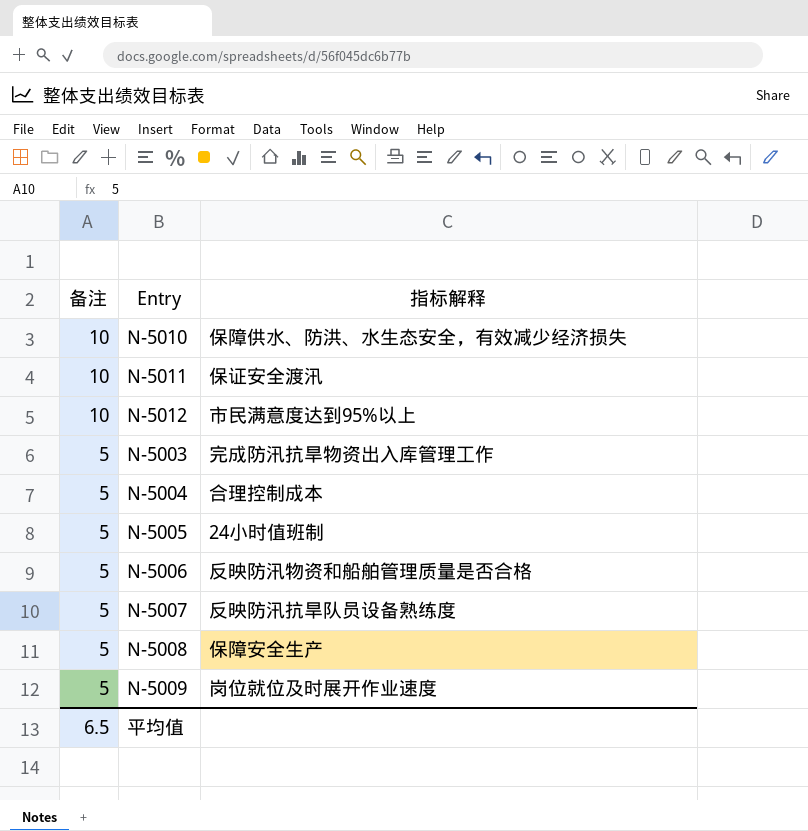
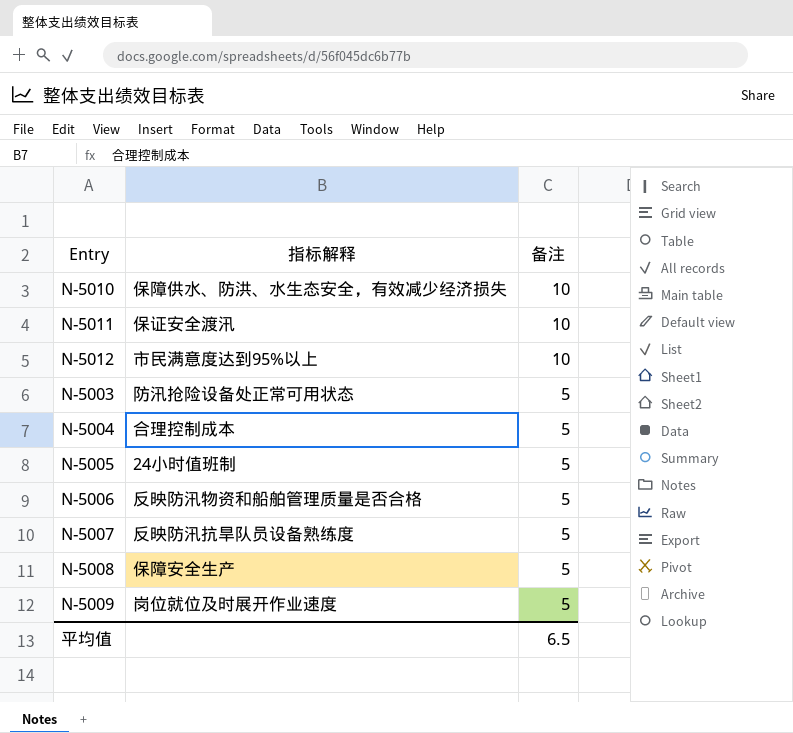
column 备注 | position: 1 -> 3
N-5003 | 指标解释: 完成防汛抗旱物资出入库管理工作 -> 防汛抢险设备处正常可用状态

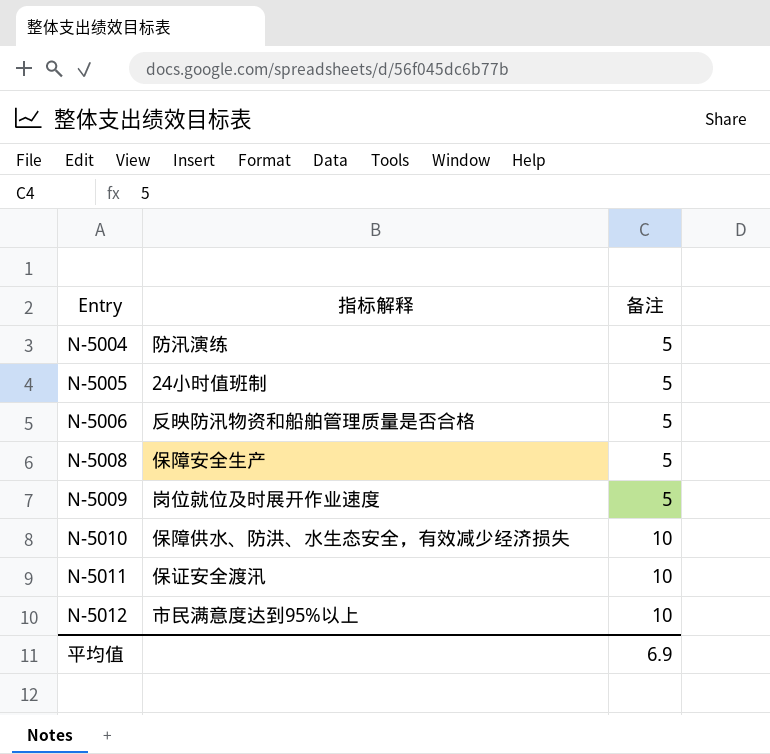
row order: 备注 descending -> Entry ascending
row N-5003: 防汛抢险设备处正常可用状态 | 5 -> none
row N-5007: 反映防汛抗旱队员设备熟练度 | 5 -> none
N-5004 | 指标解释: 合理控制成本 -> 防汛演练
平均值 | 备注: 6.5 -> 6.9

